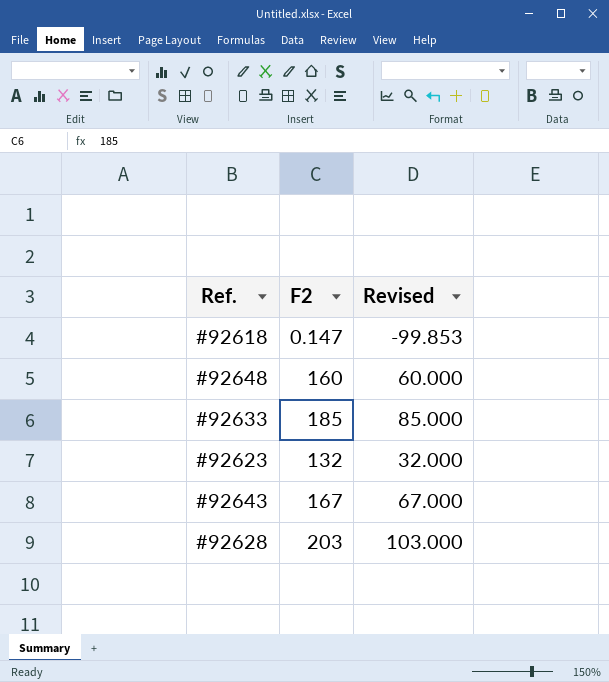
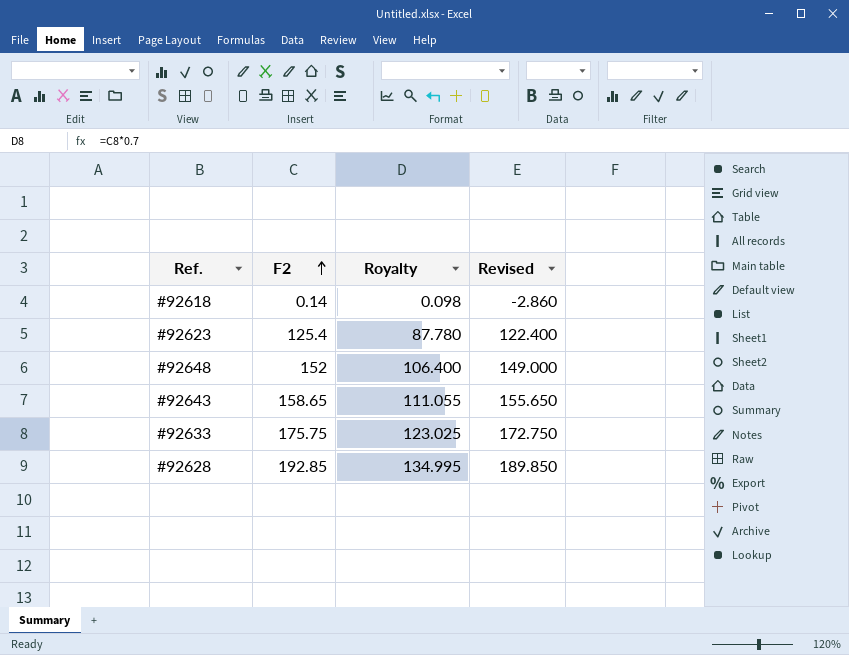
row order: none -> F2 ascending
column Royalty | formula: none -> [F2] * 0.7
column Revised | formula: [F2] - 100 -> [F2] - 3
#92618 | F2: 0.147 -> 0.14
#92623 | F2: 132 -> 125.4
#92648 | F2: 160 -> 152
#92643 | F2: 167 -> 158.65
#92633 | F2: 185 -> 175.75
#92628 | F2: 203 -> 192.85

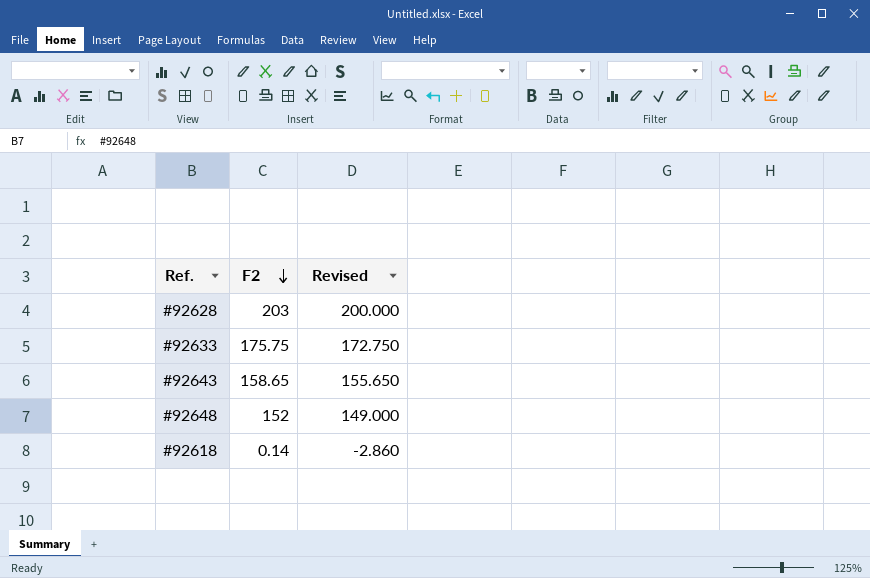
row order: F2 ascending -> F2 descending
column Royalty | formula: [F2] * 0.7 -> none
row #92623: 125.4 | 87.780 | 122.400 -> none
#92628 | F2: 192.85 -> 203
#92628 | Revised: 189.850 -> 200.000

